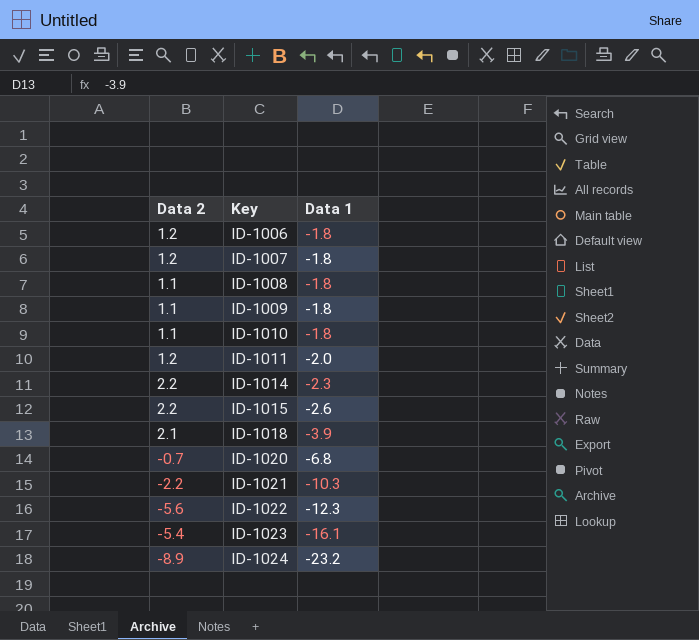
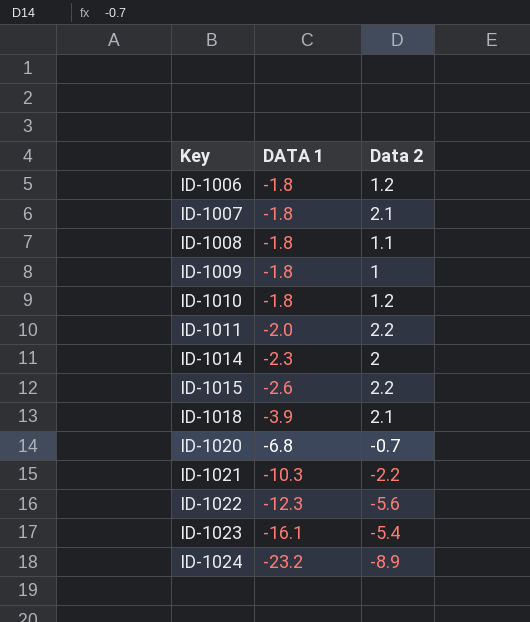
column name: Data 1 -> DATA 1
column Data 2 | position: 1 -> 3
ID-1007 | Data 2: 1.2 -> 2.1
ID-1009 | Data 2: 1.1 -> 1
ID-1010 | Data 2: 1.1 -> 1.2
ID-1011 | Data 2: 1.2 -> 2.2
ID-1014 | Data 2: 2.2 -> 2

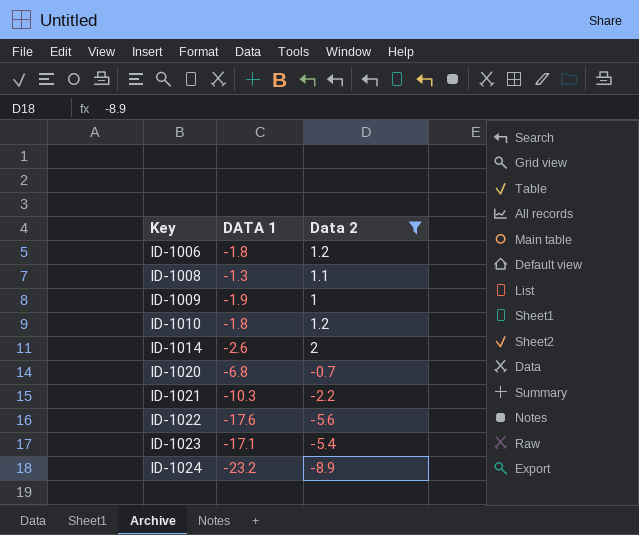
filter: none -> Data 2 <= 2
ID-1008 | DATA 1: -1.8 -> -1.3
ID-1009 | DATA 1: -1.8 -> -1.9
ID-1014 | DATA 1: -2.3 -> -2.6
ID-1022 | DATA 1: -12.3 -> -17.6
ID-1023 | DATA 1: -16.1 -> -17.1

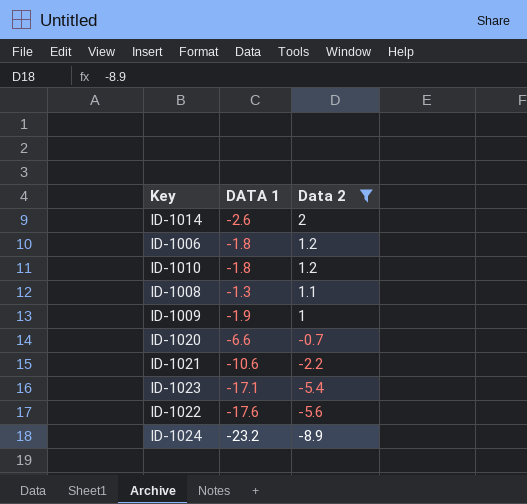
row order: Key ascending -> Data 2 descending
ID-1020 | DATA 1: -6.8 -> -6.6
ID-1021 | DATA 1: -10.3 -> -10.6

